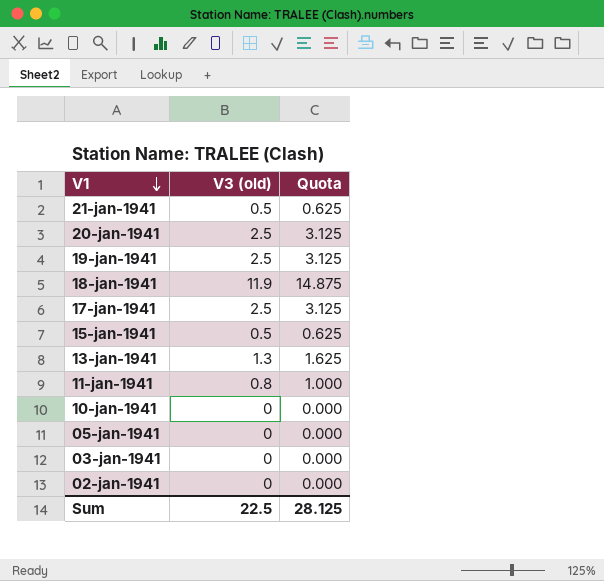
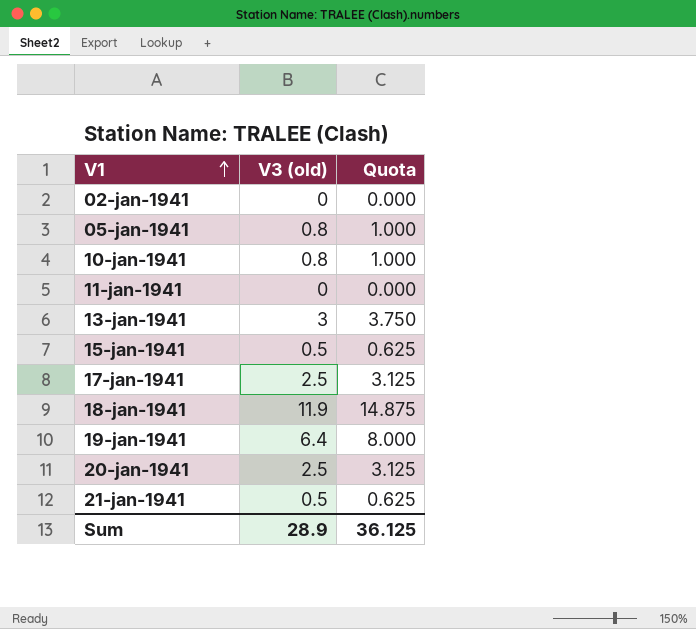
row order: V1 descending -> V1 ascending
row 03-jan-1941: 0 | 0.000 -> none
05-jan-1941 | V3 (old): 0 -> 0.8
05-jan-1941 | Quota: 0.000 -> 1.000
10-jan-1941 | V3 (old): 0 -> 0.8
10-jan-1941 | Quota: 0.000 -> 1.000
11-jan-1941 | V3 (old): 0.8 -> 0
11-jan-1941 | Quota: 1.000 -> 0.000
13-jan-1941 | V3 (old): 1.3 -> 3
13-jan-1941 | Quota: 1.625 -> 3.750
19-jan-1941 | V3 (old): 2.5 -> 6.4
19-jan-1941 | Quota: 3.125 -> 8.000
Sum | V3 (old): 22.5 -> 28.9
Sum | Quota: 28.125 -> 36.125

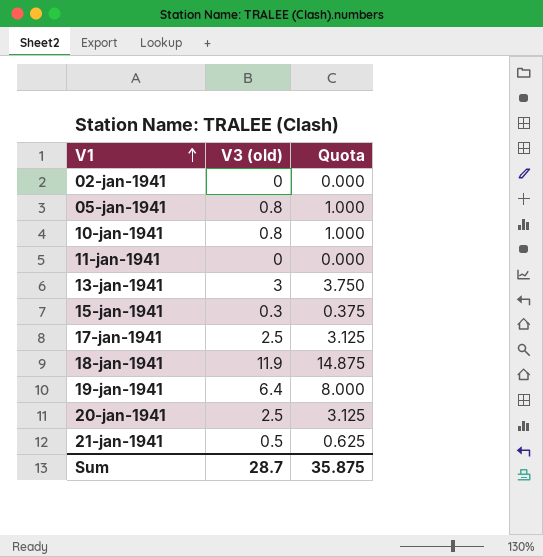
15-jan-1941 | V3 (old): 0.5 -> 0.3
15-jan-1941 | Quota: 0.625 -> 0.375
Sum | V3 (old): 28.9 -> 28.7
Sum | Quota: 36.125 -> 35.875

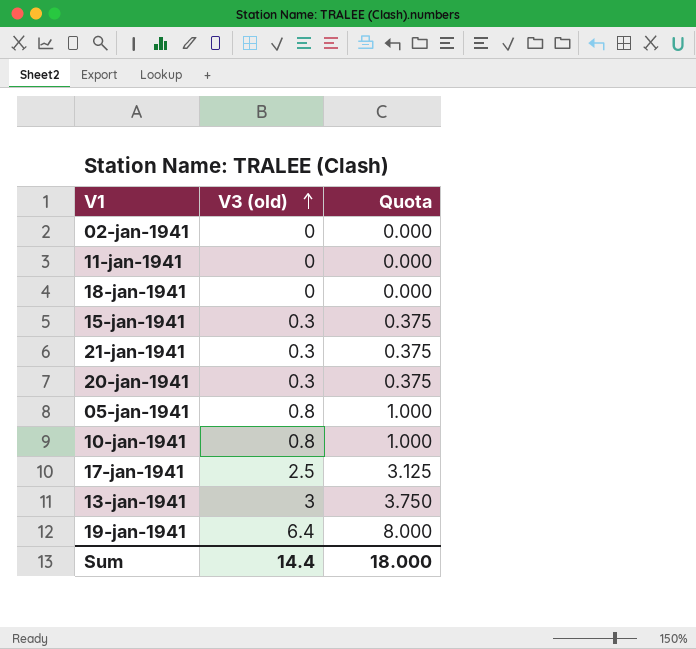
row order: V1 ascending -> V3 (old) ascending
18-jan-1941 | V3 (old): 11.9 -> 0
18-jan-1941 | Quota: 14.875 -> 0.000
21-jan-1941 | V3 (old): 0.5 -> 0.3
21-jan-1941 | Quota: 0.625 -> 0.375
20-jan-1941 | V3 (old): 2.5 -> 0.3
20-jan-1941 | Quota: 3.125 -> 0.375
Sum | V3 (old): 28.7 -> 14.4
Sum | Quota: 35.875 -> 18.000

